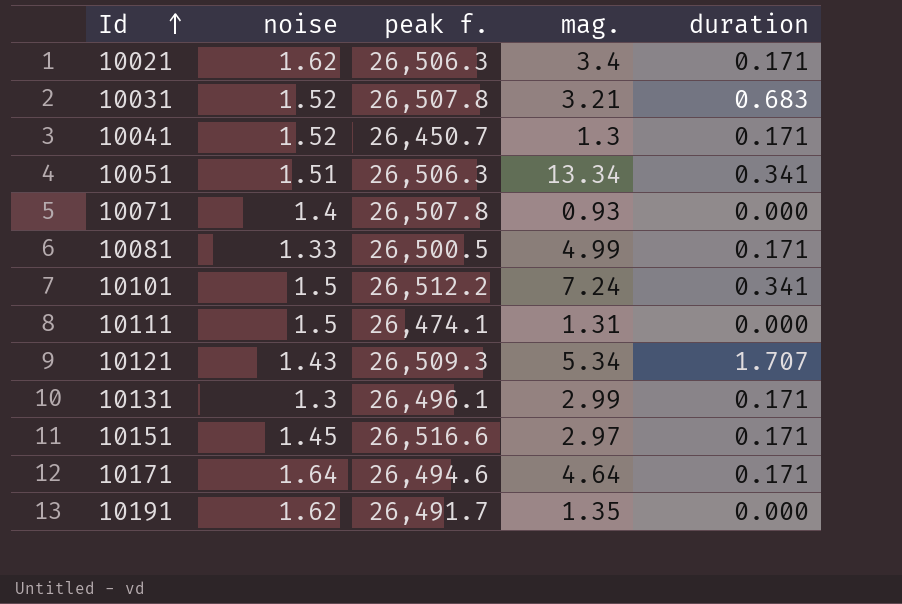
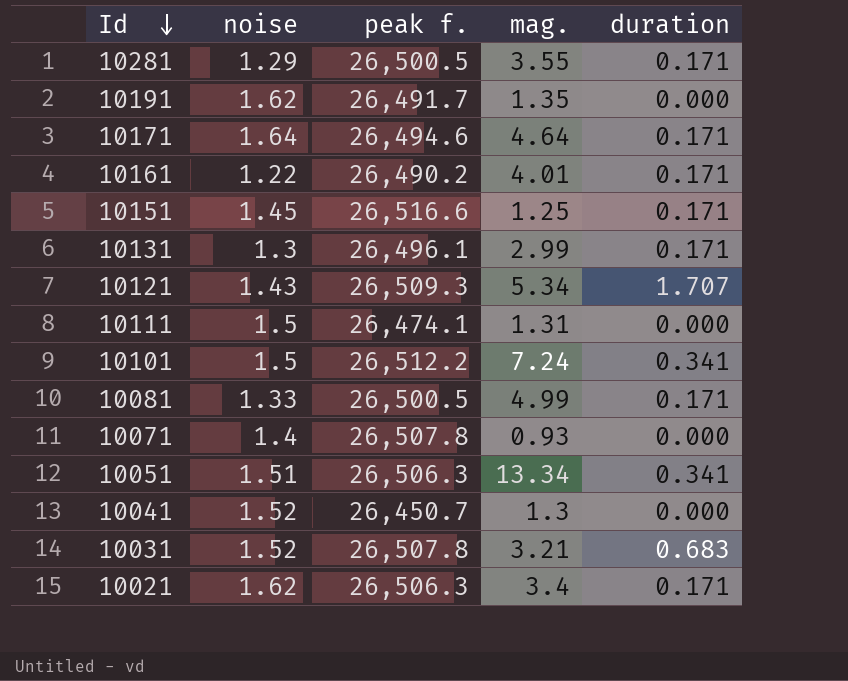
row order: Id ascending -> Id descending
row 10281: none -> 1.29 | 26,500.5 | 3.55 | 0.171
row 10161: none -> 1.22 | 26,490.2 | 4.01 | 0.171
10151 | mag.: 2.97 -> 1.25
10041 | duration: 0.171 -> 0.000

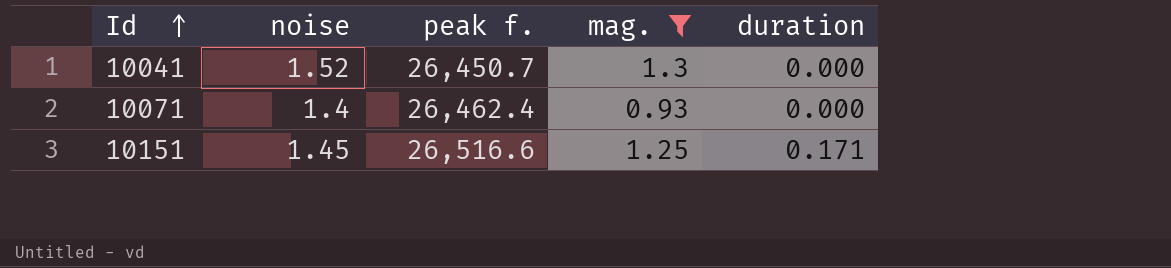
filter: none -> mag. <= 1.3
row order: Id descending -> Id ascending
10071 | peak f.: 26,507.8 -> 26,462.4

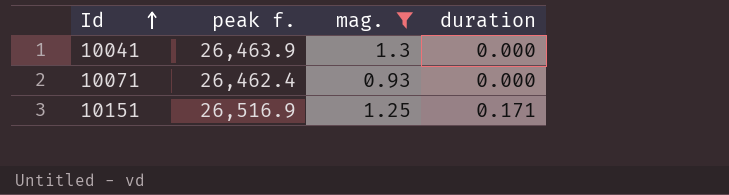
column noise | position: 2 -> none
10041 | peak f.: 26,450.7 -> 26,463.9
10151 | peak f.: 26,516.6 -> 26,516.9

